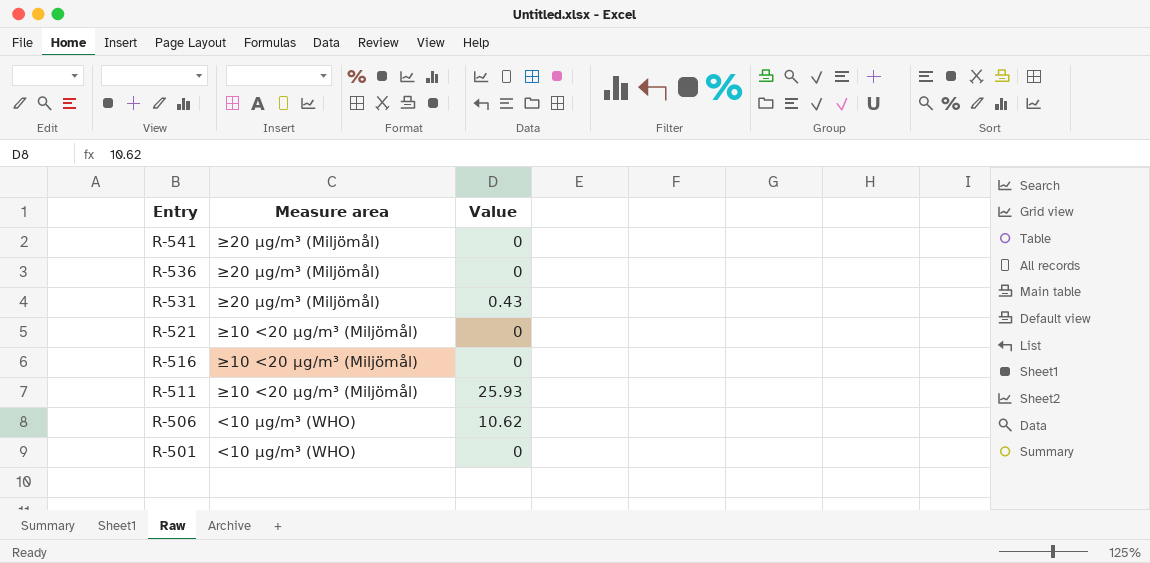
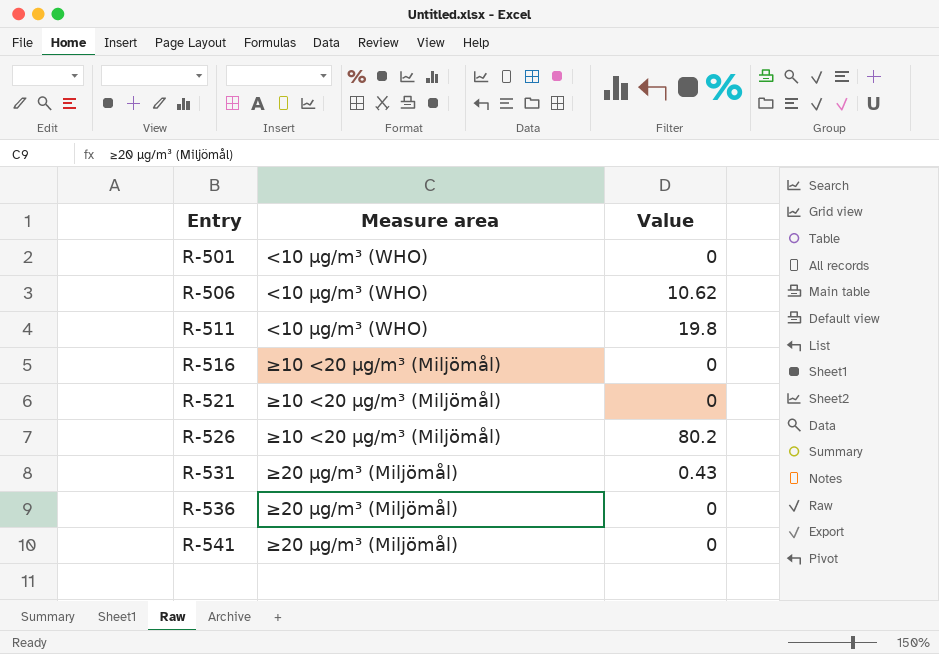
row order: Entry descending -> Entry ascending
R-511 | Measure area: ≥10 <20 µg/m³ (Miljömål) -> <10 µg/m³ (WHO)
R-511 | Value: 25.93 -> 19.8
row R-526: none -> ≥10 <20 µg/m³ (Miljömål) | 80.2

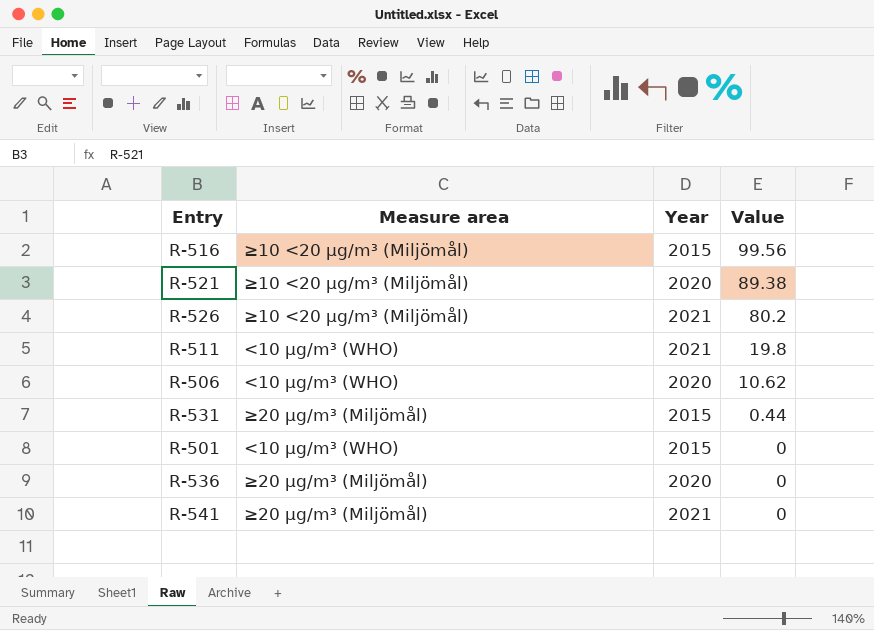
row order: Entry ascending -> Value descending
column Year | position: none -> 3
R-516 | Value: 0 -> 99.56
R-521 | Value: 0 -> 89.38
R-531 | Value: 0.43 -> 0.44

